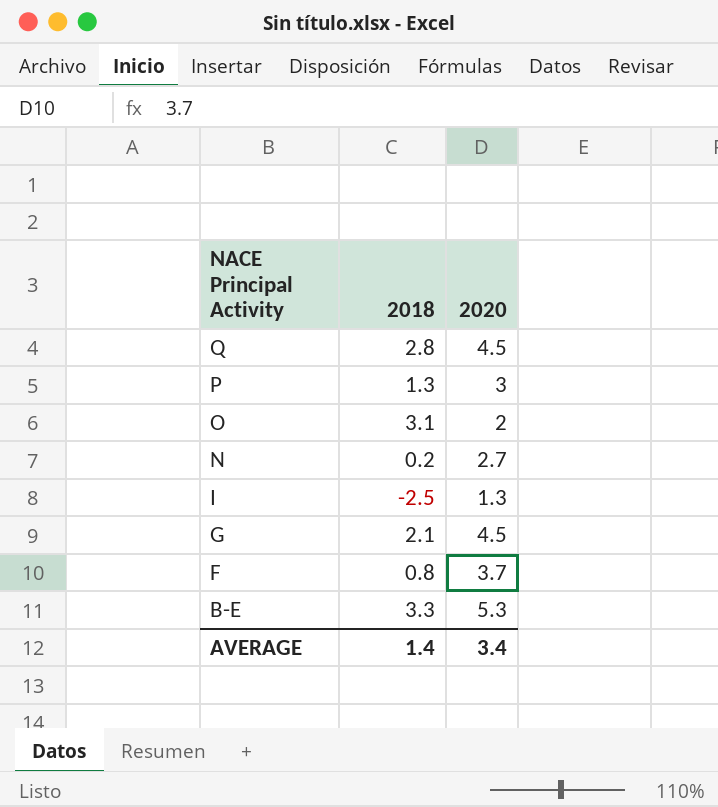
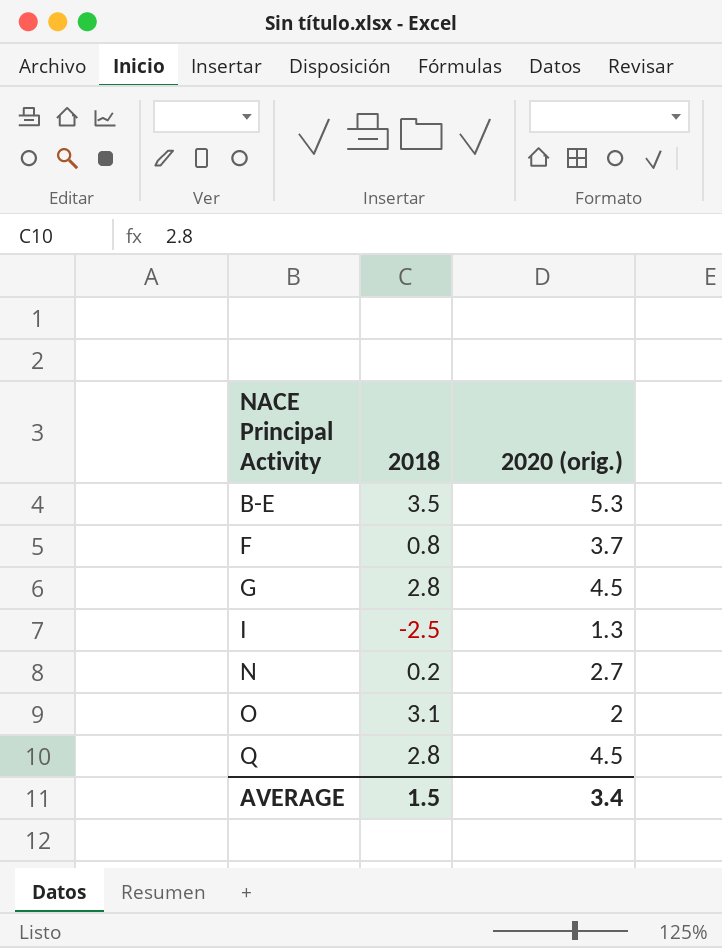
row order: NACE Principal Activity descending -> NACE Principal Activity ascending
column name: 2020 -> 2020 (orig.)
row P: 1.3 | 3 -> none
B-E | 2018: 3.3 -> 3.5
G | 2018: 2.1 -> 2.8
AVERAGE | 2018: 1.4 -> 1.5

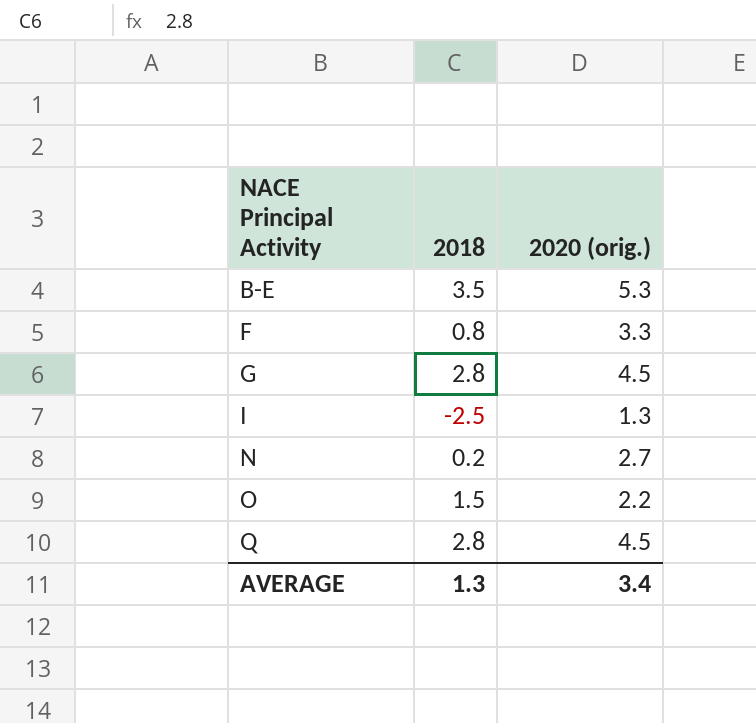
F | 2020 (orig.): 3.7 -> 3.3
O | 2018: 3.1 -> 1.5
O | 2020 (orig.): 2 -> 2.2
AVERAGE | 2018: 1.5 -> 1.3

